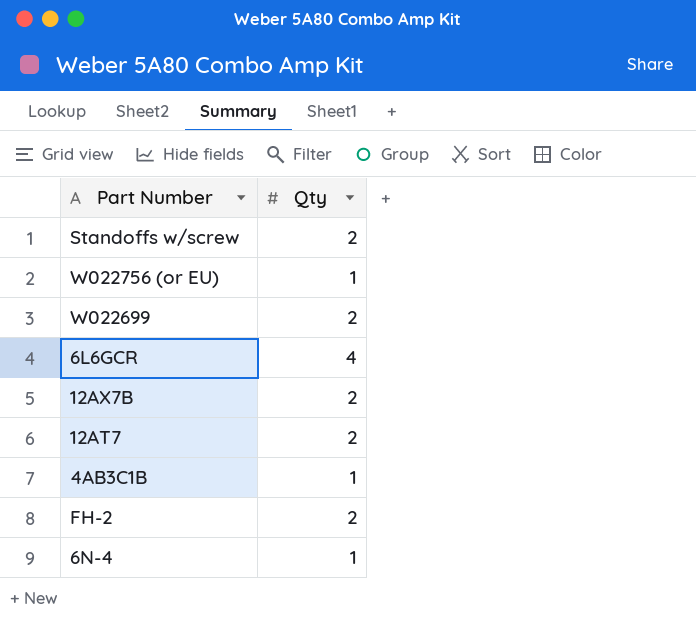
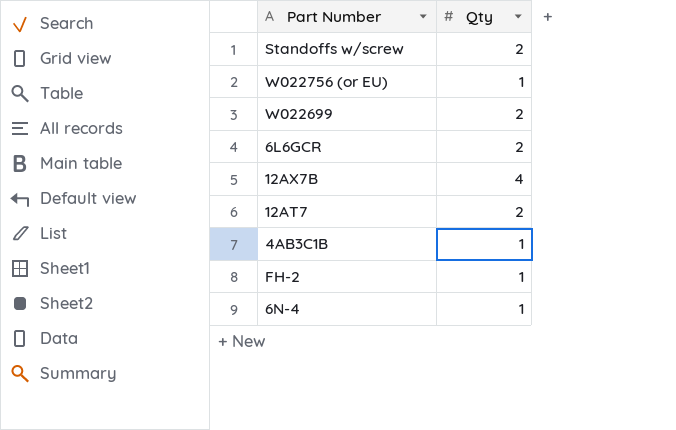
6L6GCR | Qty: 4 -> 2
12AX7B | Qty: 2 -> 4
FH-2 | Qty: 2 -> 1

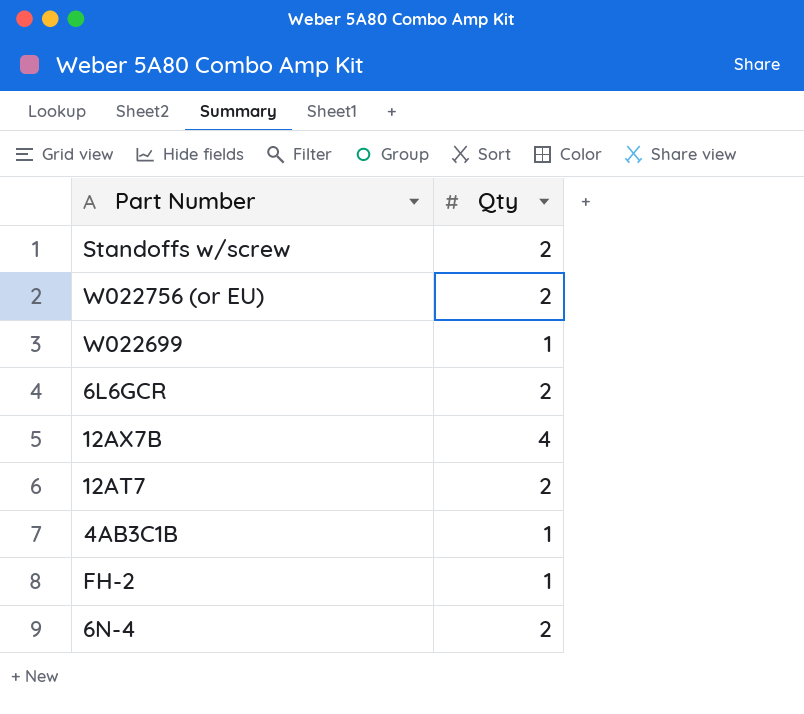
W022756 (or EU) | Qty: 1 -> 2
W022699 | Qty: 2 -> 1
6N-4 | Qty: 1 -> 2

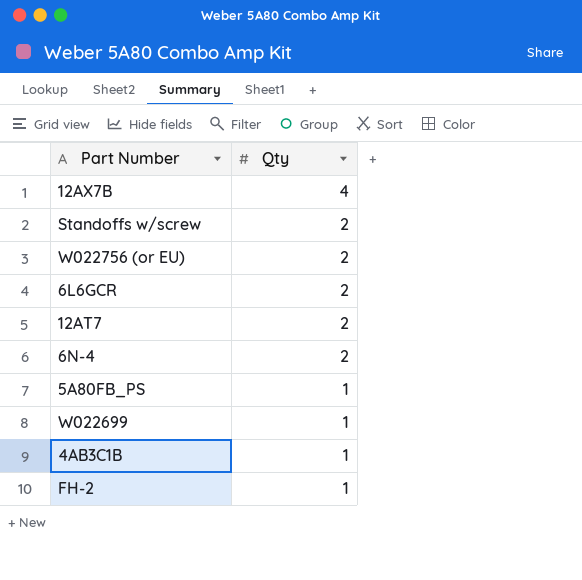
row order: none -> Qty descending
row 5A80FB_PS: none -> 1

